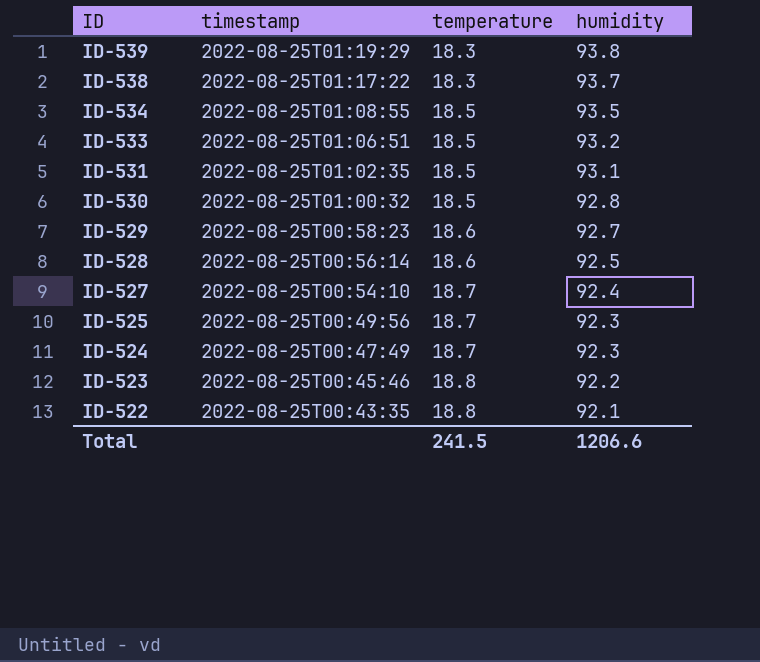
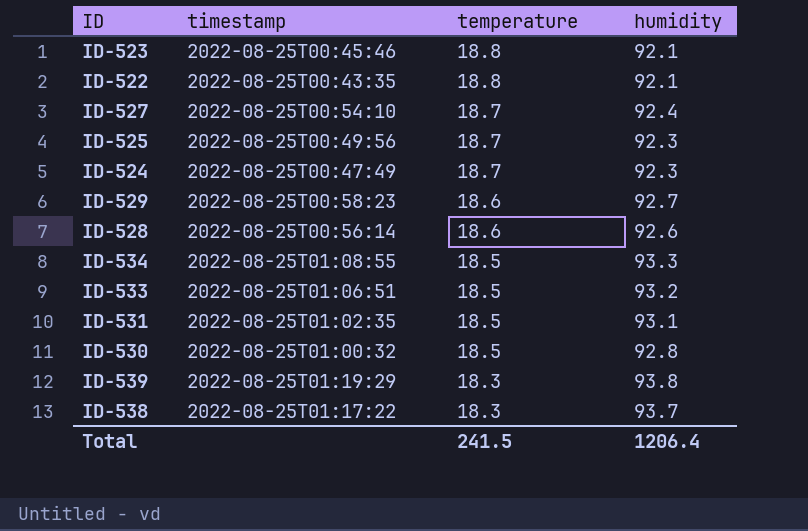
row order: ID descending -> temperature descending
ID-523 | humidity: 92.2 -> 92.1
ID-528 | humidity: 92.5 -> 92.6
ID-534 | humidity: 93.5 -> 93.3
Total | humidity: 1206.6 -> 1206.4

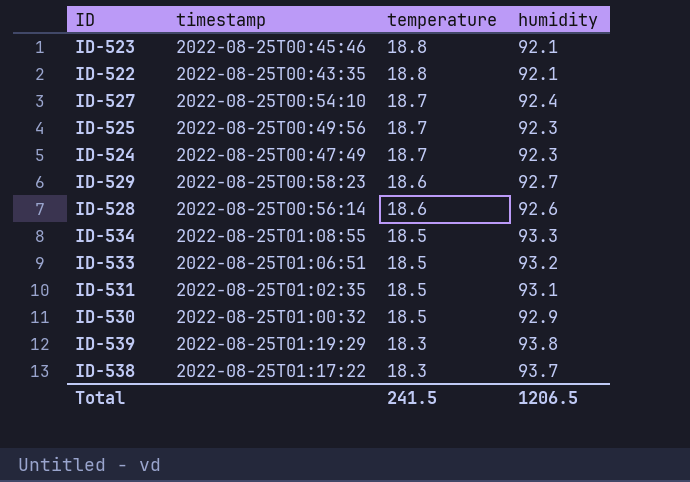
ID-530 | humidity: 92.8 -> 92.9
Total | humidity: 1206.4 -> 1206.5

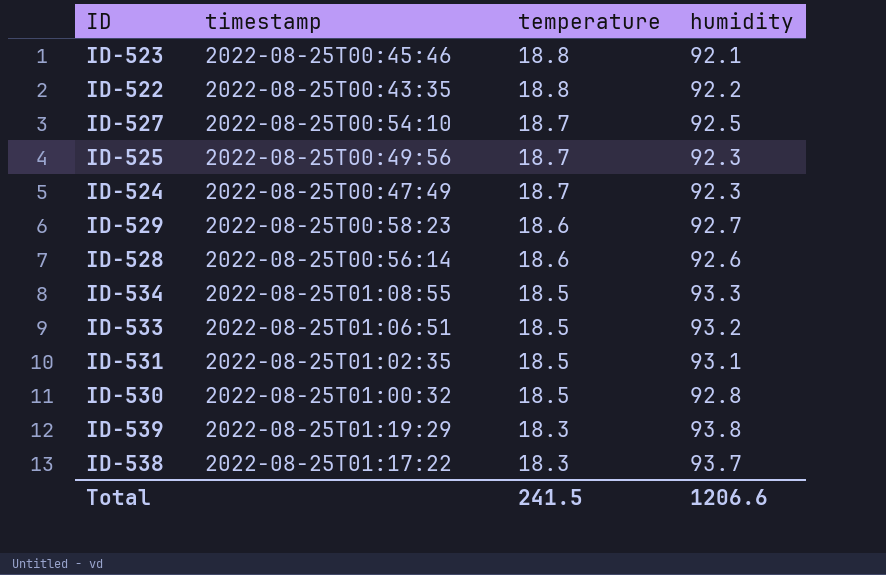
ID-522 | humidity: 92.1 -> 92.2
ID-527 | humidity: 92.4 -> 92.5
ID-530 | humidity: 92.9 -> 92.8
Total | humidity: 1206.5 -> 1206.6

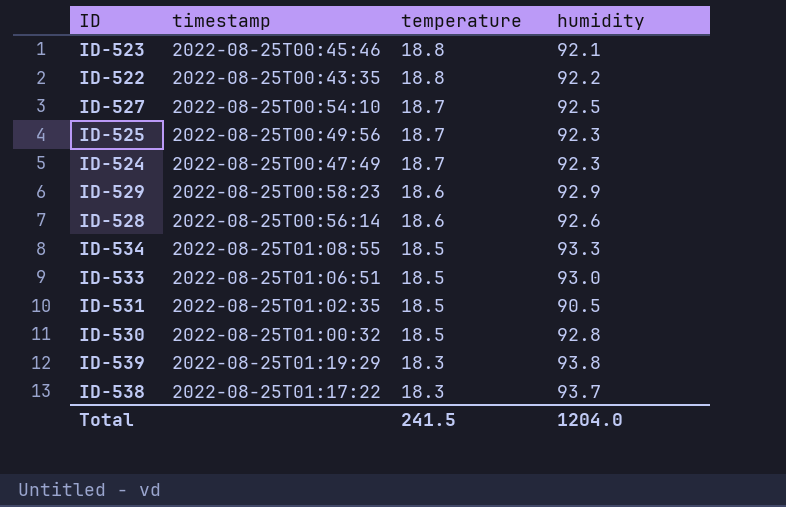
ID-529 | humidity: 92.7 -> 92.9
ID-533 | humidity: 93.2 -> 93.0
ID-531 | humidity: 93.1 -> 90.5
Total | humidity: 1206.6 -> 1204.0

